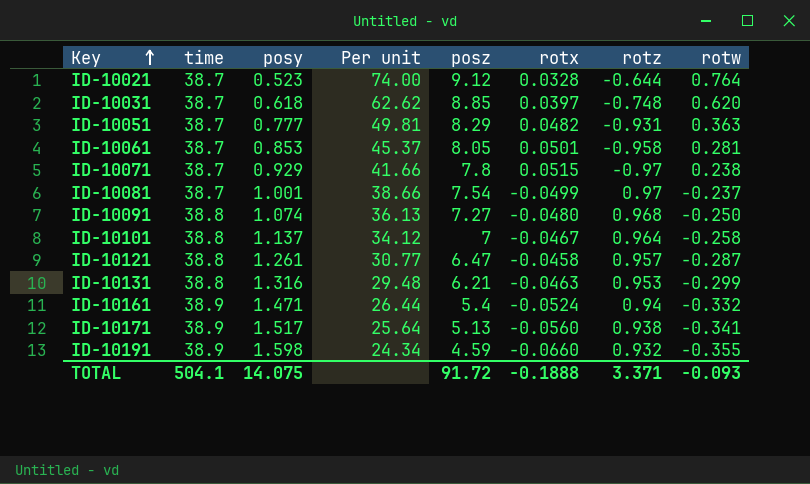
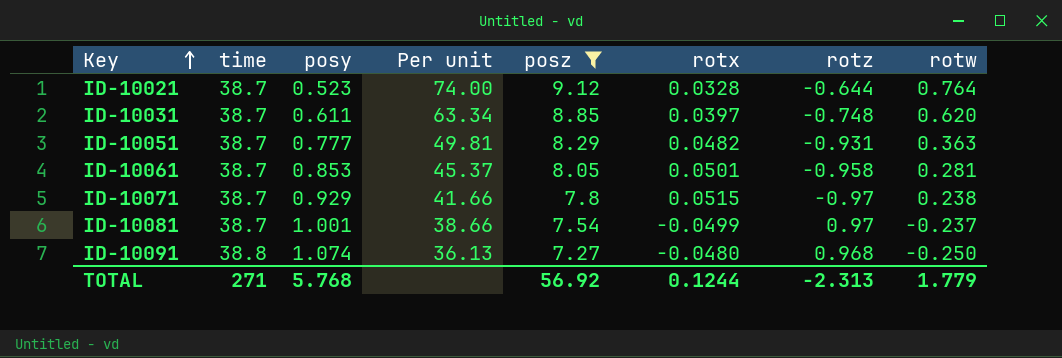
filter: none -> posz >= 7.27
ID-10031 | posy: 0.618 -> 0.611
ID-10031 | Per unit: 62.62 -> 63.34
TOTAL | time: 504.1 -> 271
TOTAL | posy: 14.075 -> 5.768
TOTAL | posz: 91.72 -> 56.92
TOTAL | rotx: -0.1888 -> 0.1244
TOTAL | rotz: 3.371 -> -2.313
TOTAL | rotw: -0.093 -> 1.779

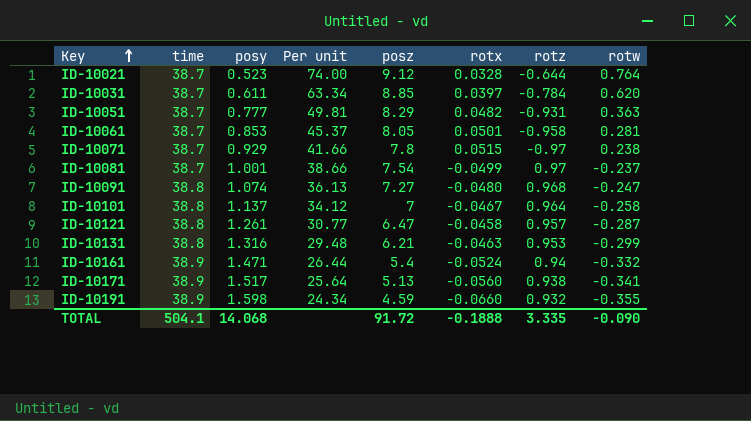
filter: posz >= 7.27 -> none
ID-10031 | rotz: -0.748 -> -0.784
ID-10091 | rotw: -0.250 -> -0.247
TOTAL | time: 271 -> 504.1
TOTAL | posy: 5.768 -> 14.068
TOTAL | posz: 56.92 -> 91.72
TOTAL | rotx: 0.1244 -> -0.1888
TOTAL | rotz: -2.313 -> 3.335
TOTAL | rotw: 1.779 -> -0.090

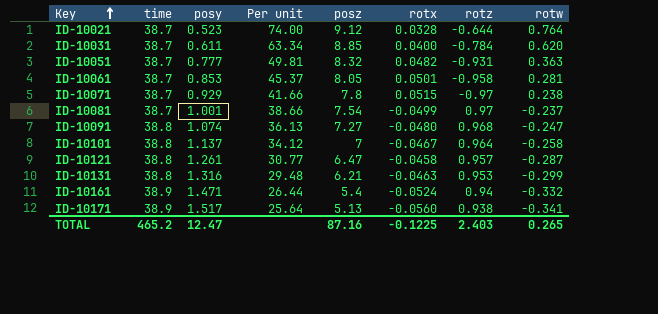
row ID-10191: 38.9 | 1.598 | 24.34 | 4.59 | -0.0660 | 0.932 | -0.355 -> none
ID-10031 | rotx: 0.0397 -> 0.0400
ID-10051 | posz: 8.29 -> 8.32
TOTAL | time: 504.1 -> 465.2
TOTAL | posy: 14.068 -> 12.47
TOTAL | posz: 91.72 -> 87.16
TOTAL | rotx: -0.1888 -> -0.1225
TOTAL | rotz: 3.335 -> 2.403
TOTAL | rotw: -0.090 -> 0.265

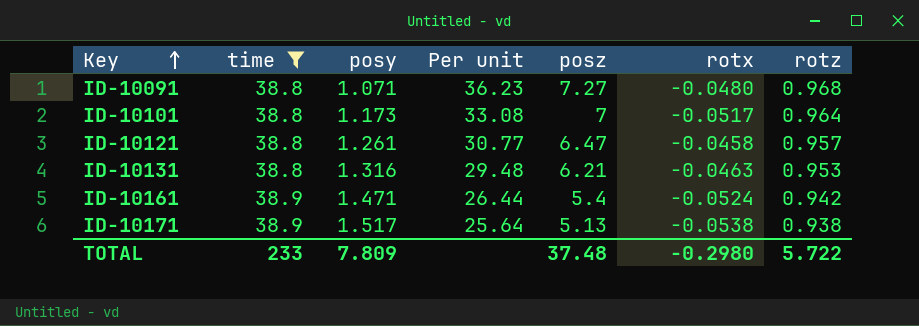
filter: none -> time != 38.7
column rotw | position: 8 -> none
ID-10091 | posy: 1.074 -> 1.071
ID-10091 | Per unit: 36.13 -> 36.23
ID-10101 | posy: 1.137 -> 1.173
ID-10101 | Per unit: 34.12 -> 33.08
ID-10101 | rotx: -0.0467 -> -0.0517
ID-10161 | rotz: 0.94 -> 0.942
ID-10171 | rotx: -0.0560 -> -0.0538
TOTAL | time: 465.2 -> 233
TOTAL | posy: 12.47 -> 7.809
TOTAL | posz: 87.16 -> 37.48
TOTAL | rotx: -0.1225 -> -0.2980
TOTAL | rotz: 2.403 -> 5.722

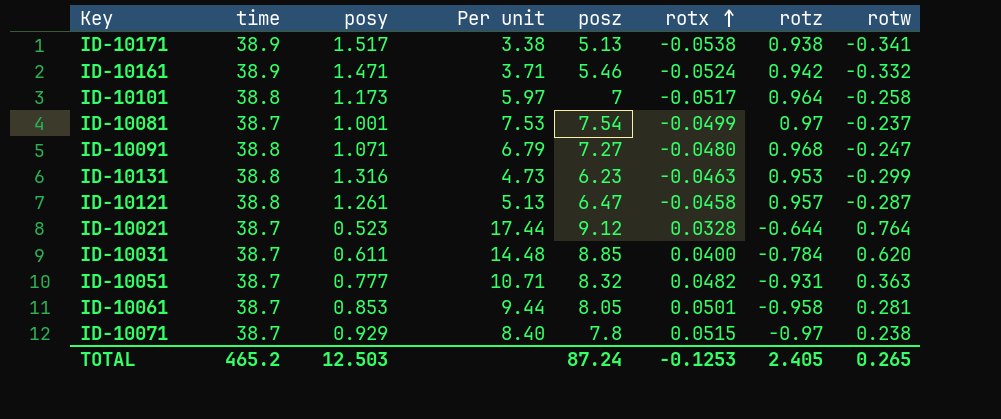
filter: time != 38.7 -> none
row order: Key ascending -> rotx ascending
column Per unit | formula: [time] / [posy] -> [posz] / [posy]
column rotw | position: none -> 8
ID-10161 | posz: 5.4 -> 5.46
ID-10131 | posz: 6.21 -> 6.23
TOTAL | time: 233 -> 465.2
TOTAL | posy: 7.809 -> 12.503
TOTAL | posz: 37.48 -> 87.24
TOTAL | rotx: -0.2980 -> -0.1253
TOTAL | rotz: 5.722 -> 2.405

